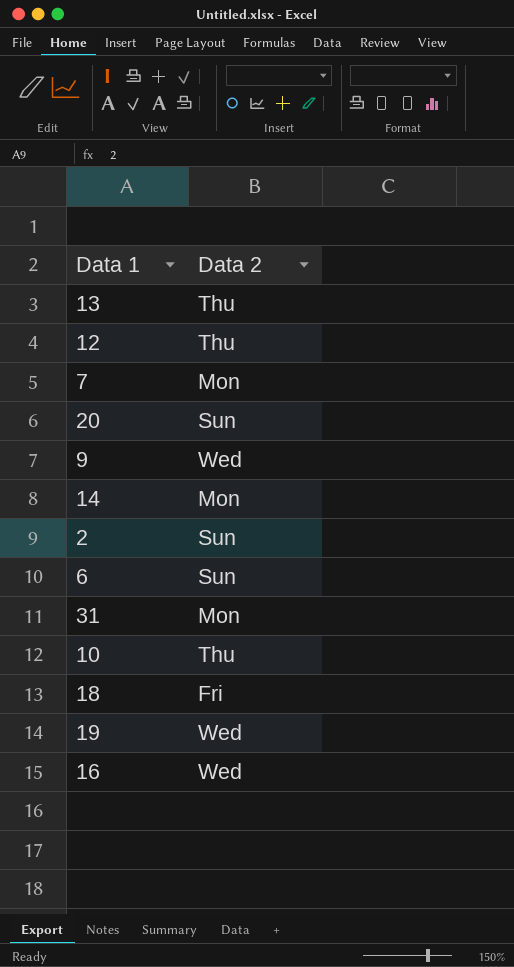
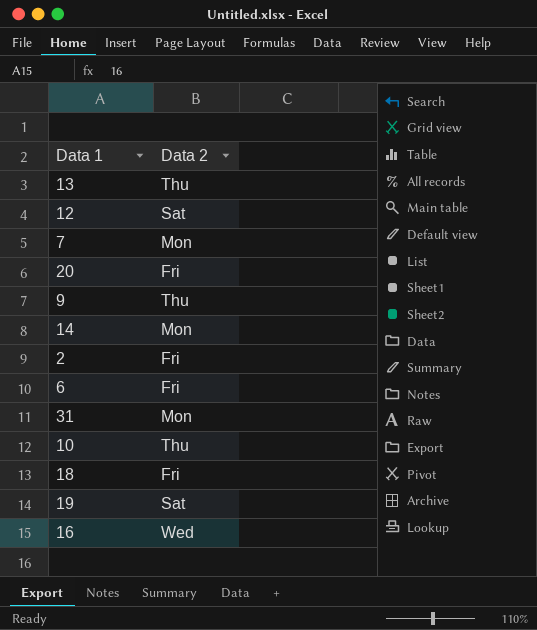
12 | Data 2: Thu -> Sat
20 | Data 2: Sun -> Fri
9 | Data 2: Wed -> Thu
2 | Data 2: Sun -> Fri
6 | Data 2: Sun -> Fri
19 | Data 2: Wed -> Sat

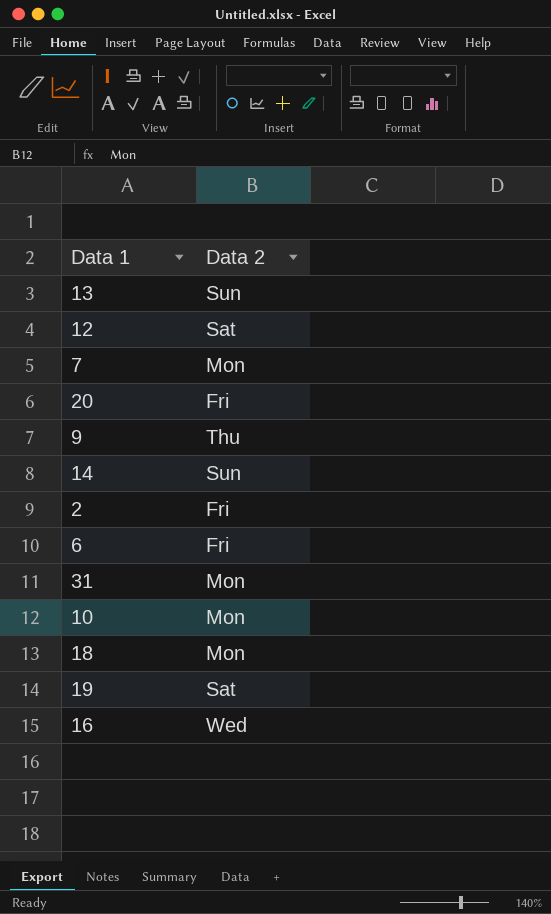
13 | Data 2: Thu -> Sun
14 | Data 2: Mon -> Sun
10 | Data 2: Thu -> Mon
18 | Data 2: Fri -> Mon

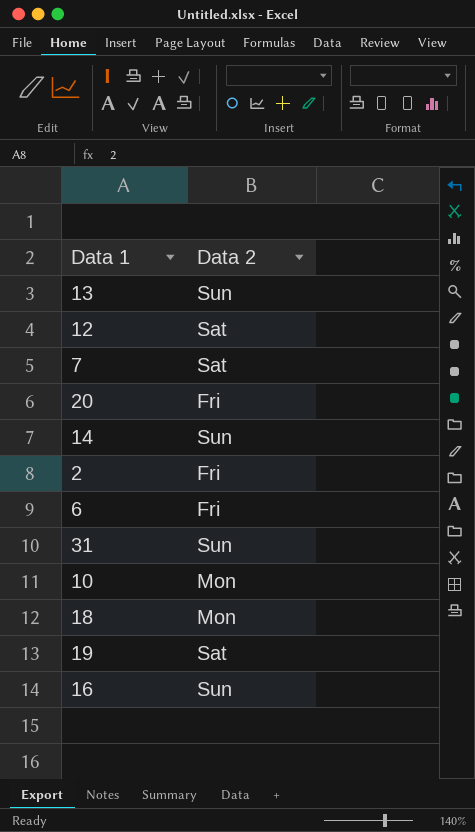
row 9: Thu -> none
7 | Data 2: Mon -> Sat
31 | Data 2: Mon -> Sun
16 | Data 2: Wed -> Sun

